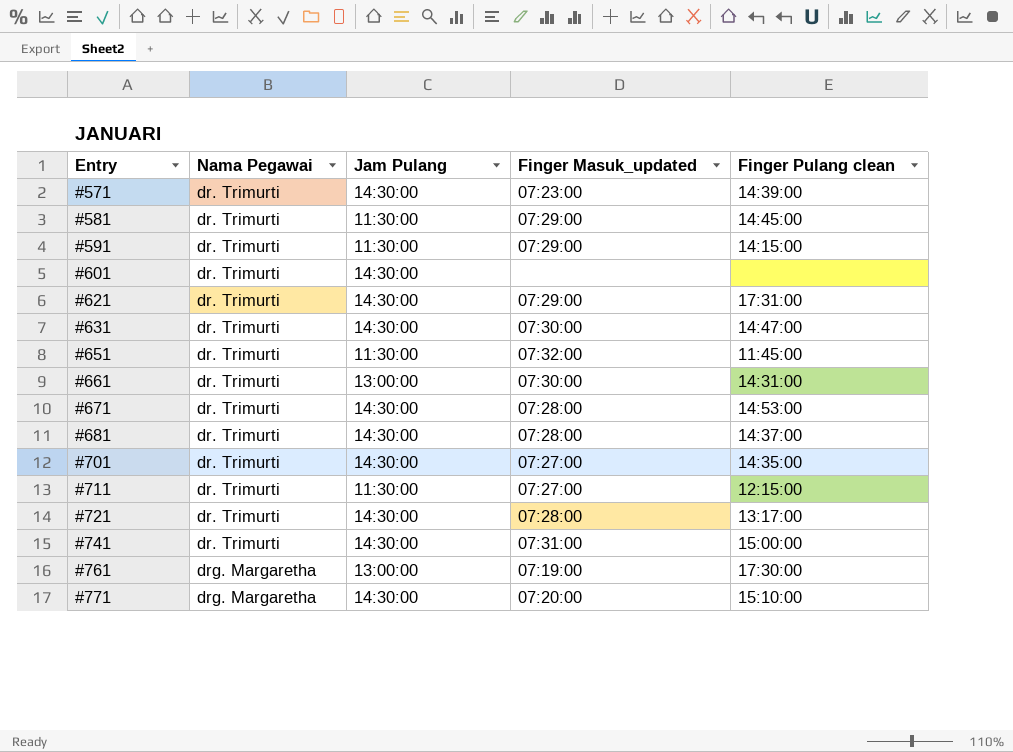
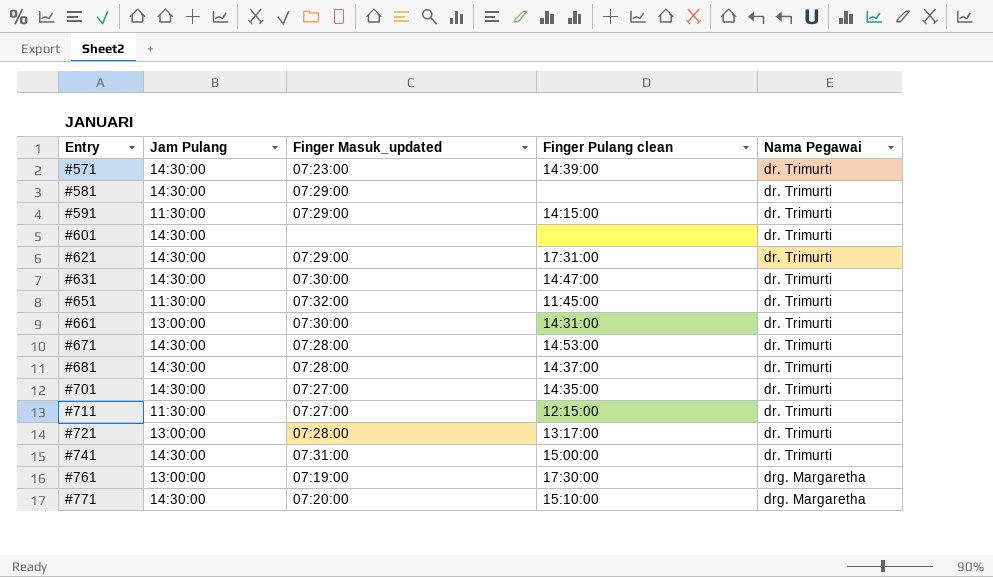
column Nama Pegawai | position: 2 -> 5
#581 | Jam Pulang: 11:30:00 -> 14:30:00
#581 | Finger Pulang clean: 14:45:00 -> none
#721 | Jam Pulang: 14:30:00 -> 13:00:00

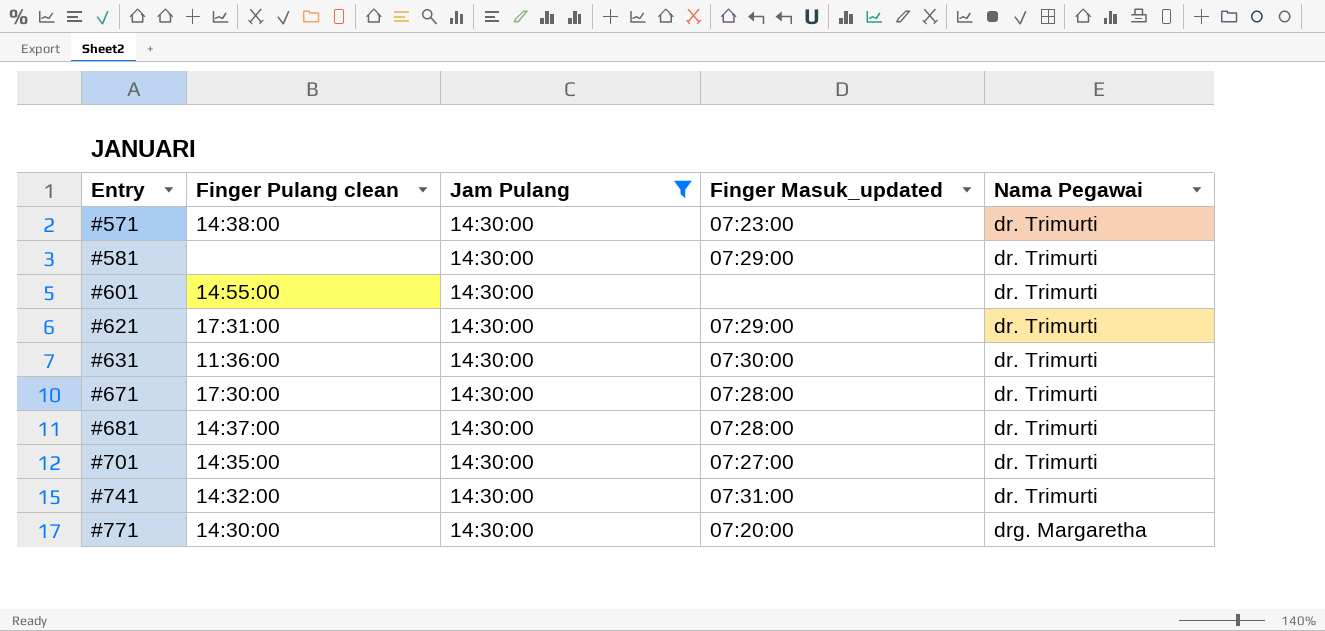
filter: none -> Jam Pulang = 14:30:00
column Finger Pulang clean | position: 4 -> 2
#571 | Finger Pulang clean: 14:39:00 -> 14:38:00
#601 | Finger Pulang clean: none -> 14:55:00
#631 | Finger Pulang clean: 14:47:00 -> 11:36:00
#671 | Finger Pulang clean: 14:53:00 -> 17:30:00
#741 | Finger Pulang clean: 15:00:00 -> 14:32:00
#771 | Finger Pulang clean: 15:10:00 -> 14:30:00

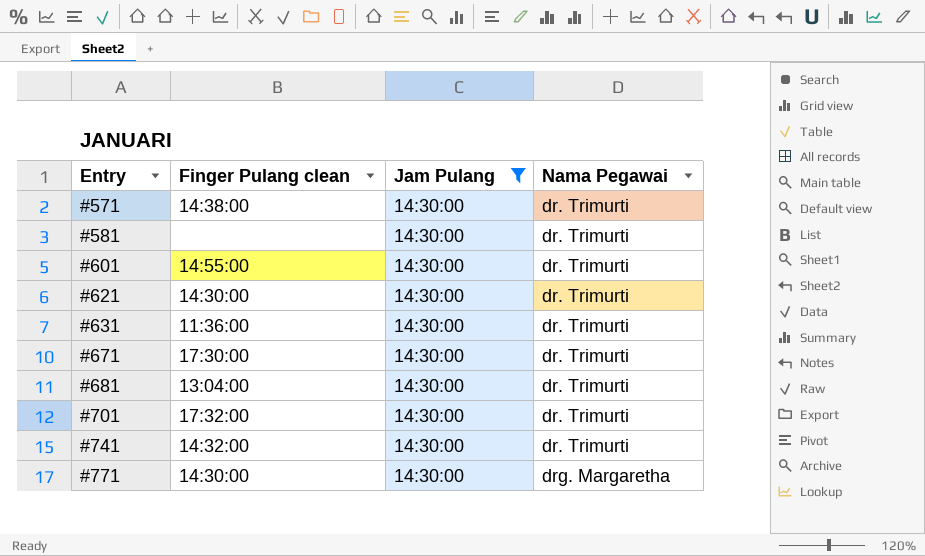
column Finger Masuk_updated | position: 4 -> none
#621 | Finger Pulang clean: 17:31:00 -> 14:30:00
#681 | Finger Pulang clean: 14:37:00 -> 13:04:00
#701 | Finger Pulang clean: 14:35:00 -> 17:32:00

